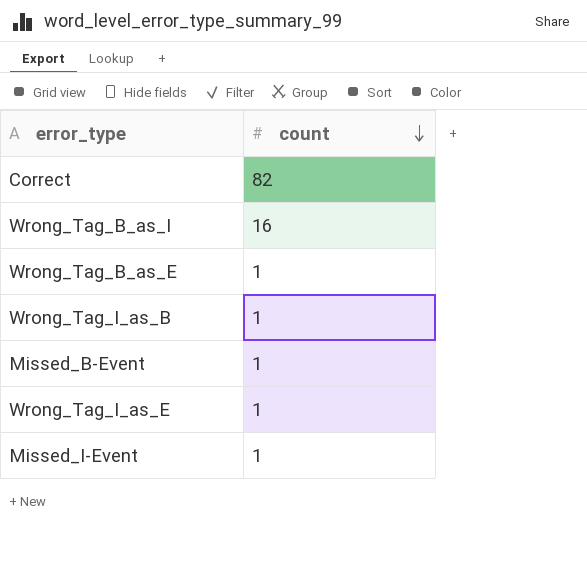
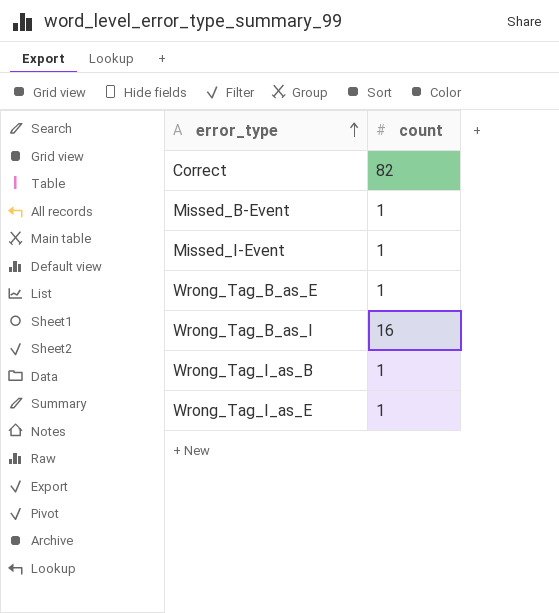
row order: count descending -> error_type ascending

